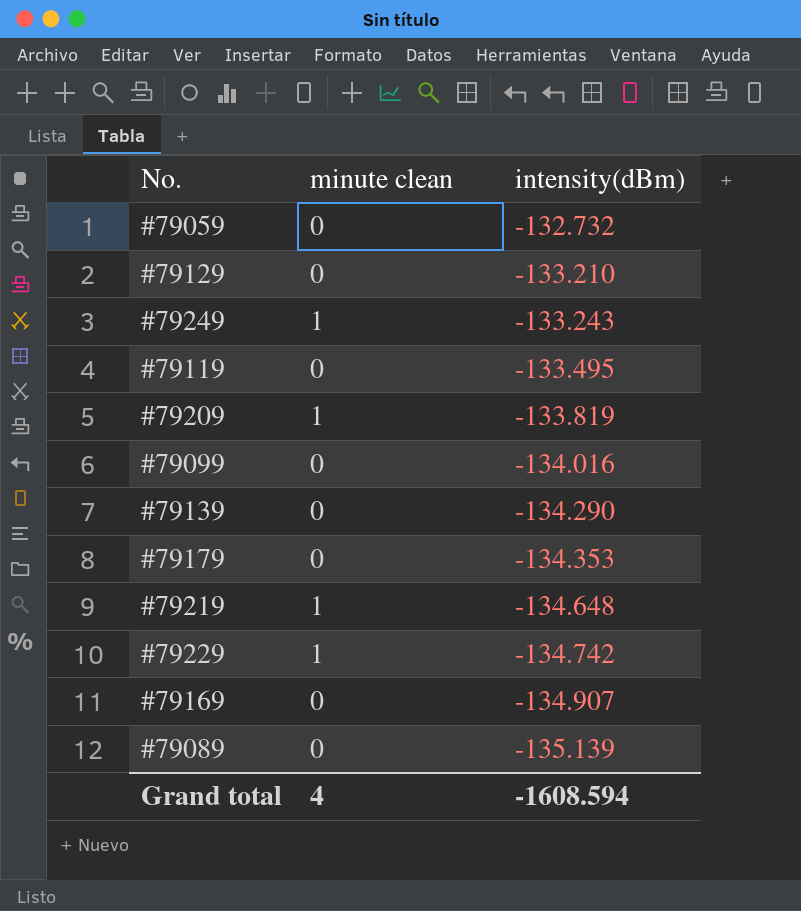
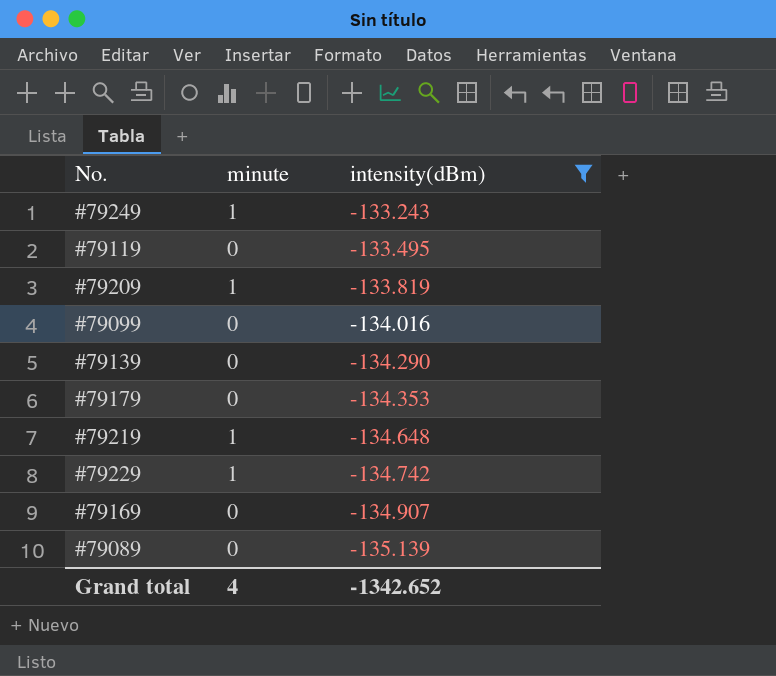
filter: none -> intensity(dBm) <= -133.243
column name: minute clean -> minute
Grand total | intensity(dBm): -1608.594 -> -1342.652

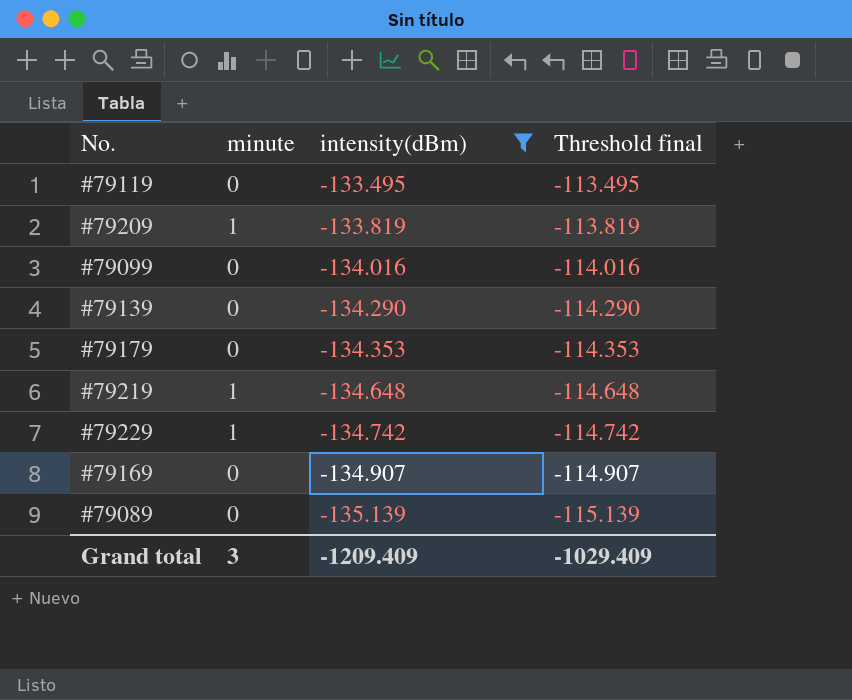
column Threshold final | formula: none -> [intensity(dBm)] + 20
row #79249: 1 | -133.243 -> none
Grand total | minute: 4 -> 3
Grand total | intensity(dBm): -1342.652 -> -1209.409

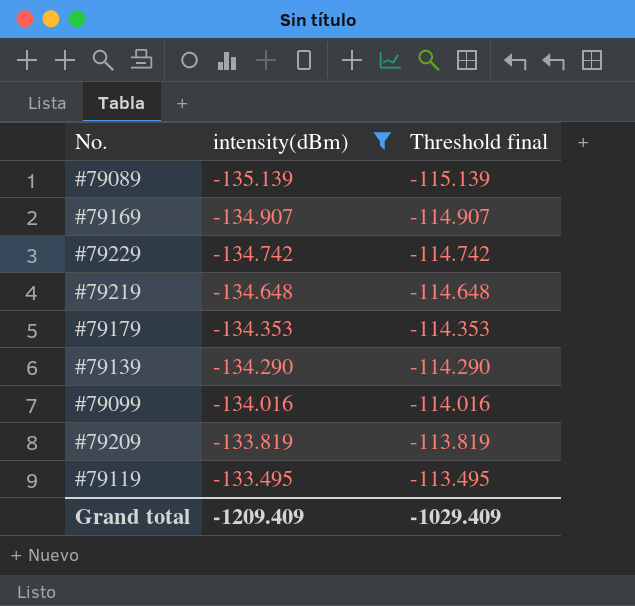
row order: intensity(dBm) descending -> intensity(dBm) ascending
column minute | position: 2 -> none

